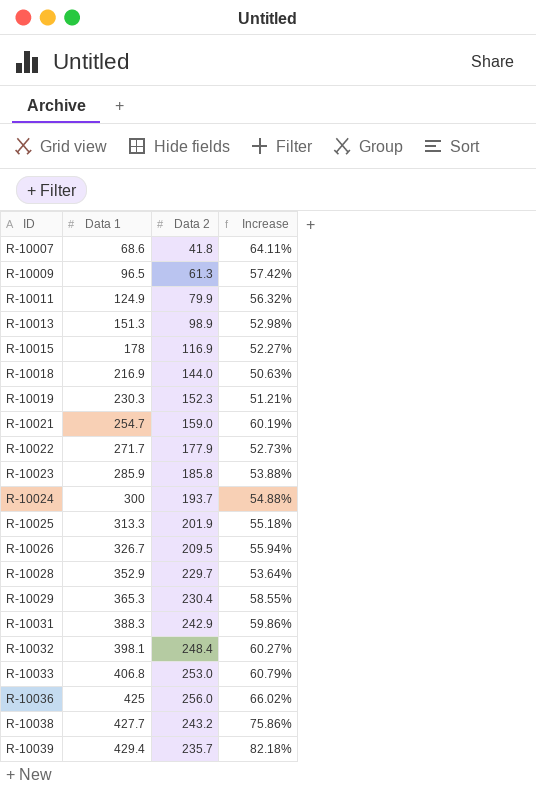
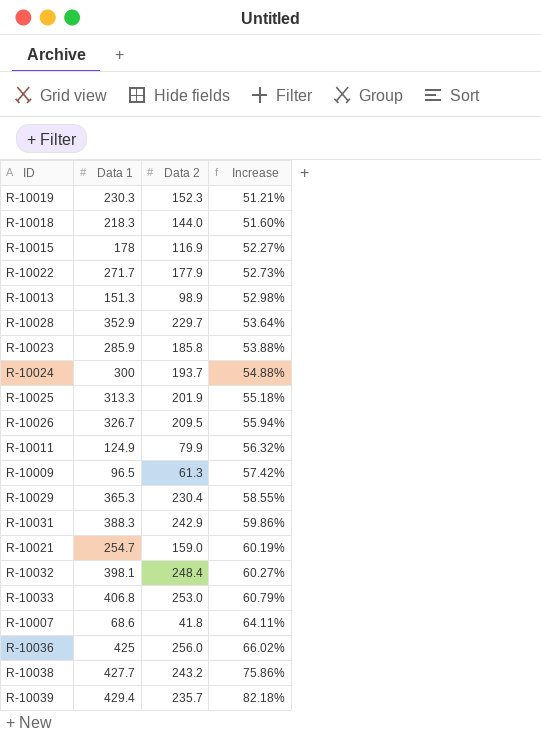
row order: ID ascending -> Increase ascending
R-10018 | Data 1: 216.9 -> 218.3
R-10018 | Increase: 50.63% -> 51.60%

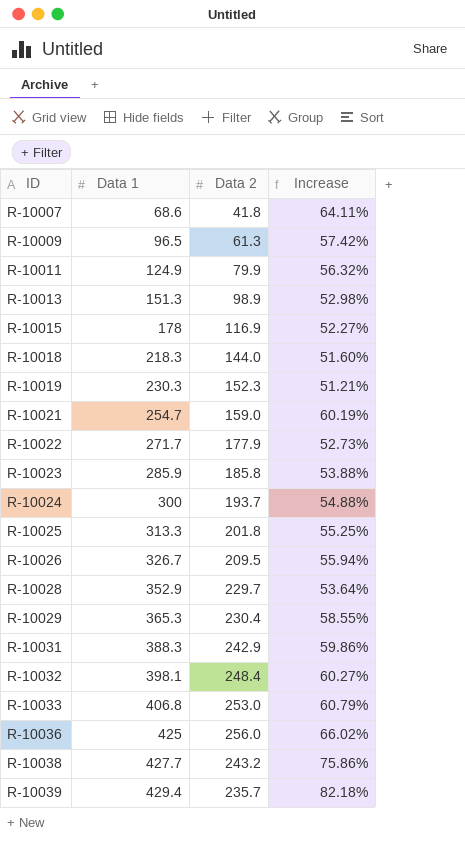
row order: Increase ascending -> ID ascending
R-10025 | Data 2: 201.9 -> 201.8
R-10025 | Increase: 55.18% -> 55.25%

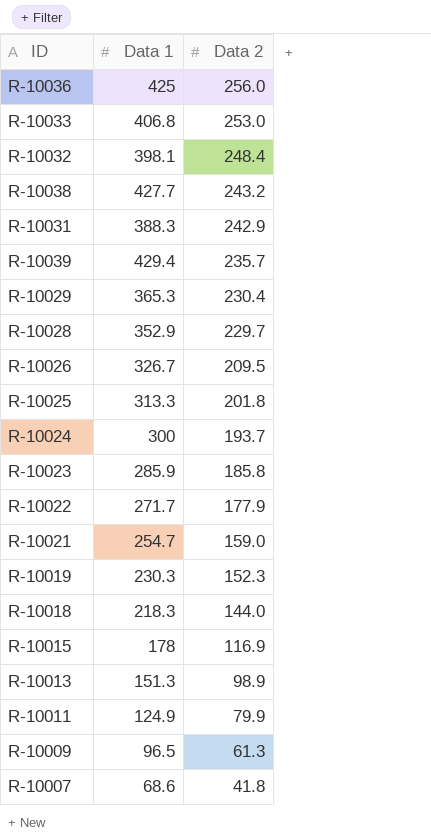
row order: ID ascending -> Data 2 descending
column Increase | formula: ([Data 1] - [Data 2]) / [Data 2] -> none

